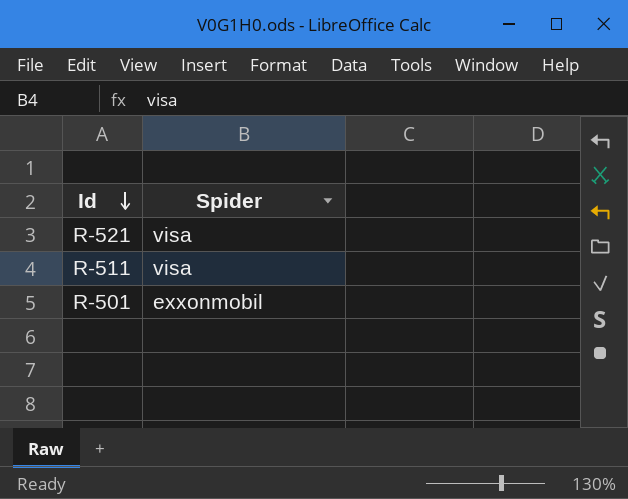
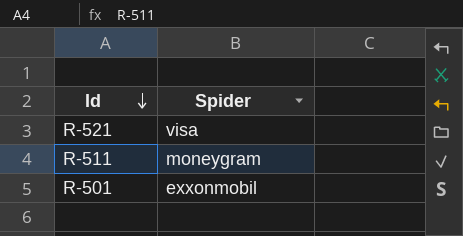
R-511 | Spider: visa -> moneygram

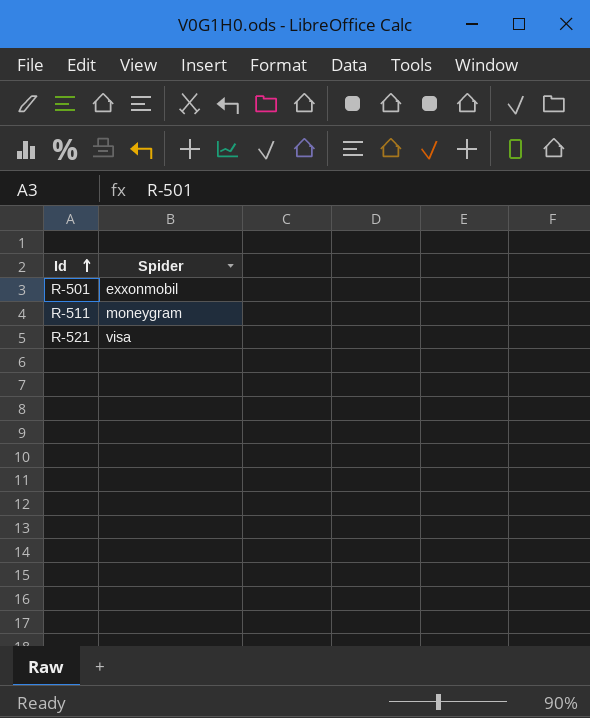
row order: Id descending -> Id ascending

